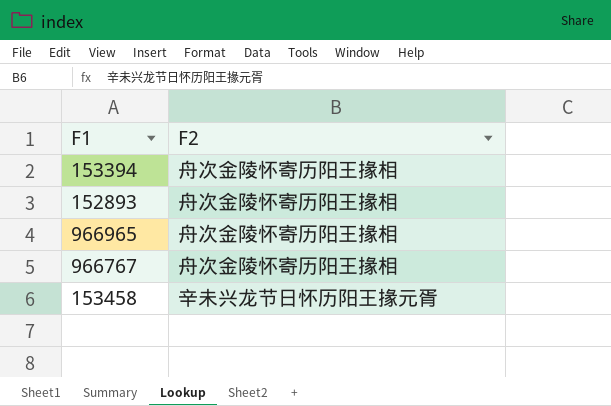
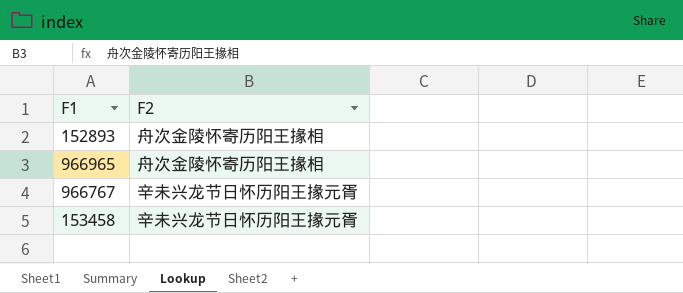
row 153394: 舟次金陵怀寄历阳王掾相 -> none
966767 | F2: 舟次金陵怀寄历阳王掾相 -> 辛未兴龙节日怀历阳王掾元胥

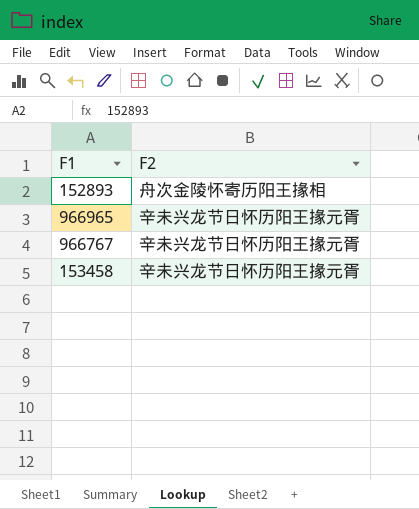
966965 | F2: 舟次金陵怀寄历阳王掾相 -> 辛未兴龙节日怀历阳王掾元胥

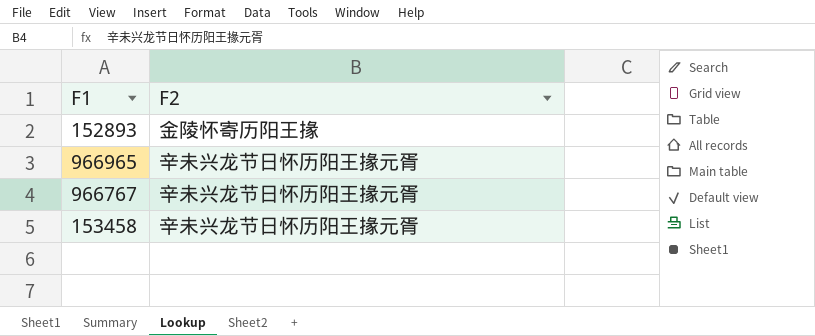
152893 | F2: 舟次金陵怀寄历阳王掾相 -> 金陵怀寄历阳王掾

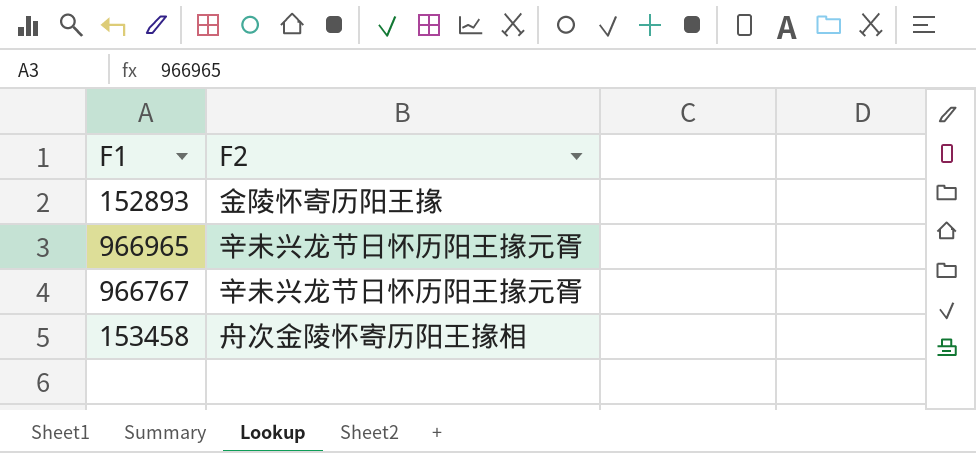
153458 | F2: 辛未兴龙节日怀历阳王掾元胥 -> 舟次金陵怀寄历阳王掾相

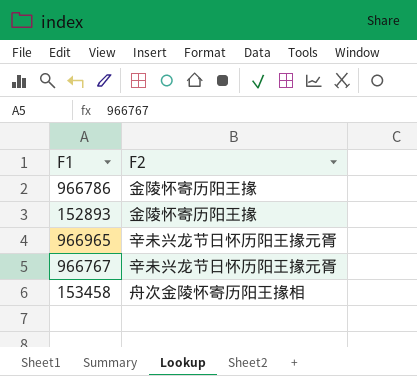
row 966786: none -> 金陵怀寄历阳王掾

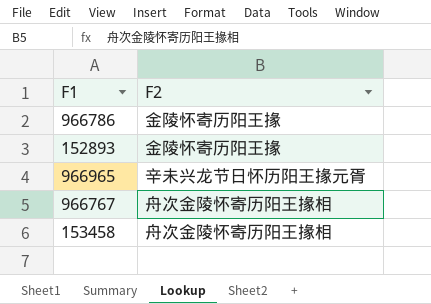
966767 | F2: 辛未兴龙节日怀历阳王掾元胥 -> 舟次金陵怀寄历阳王掾相

